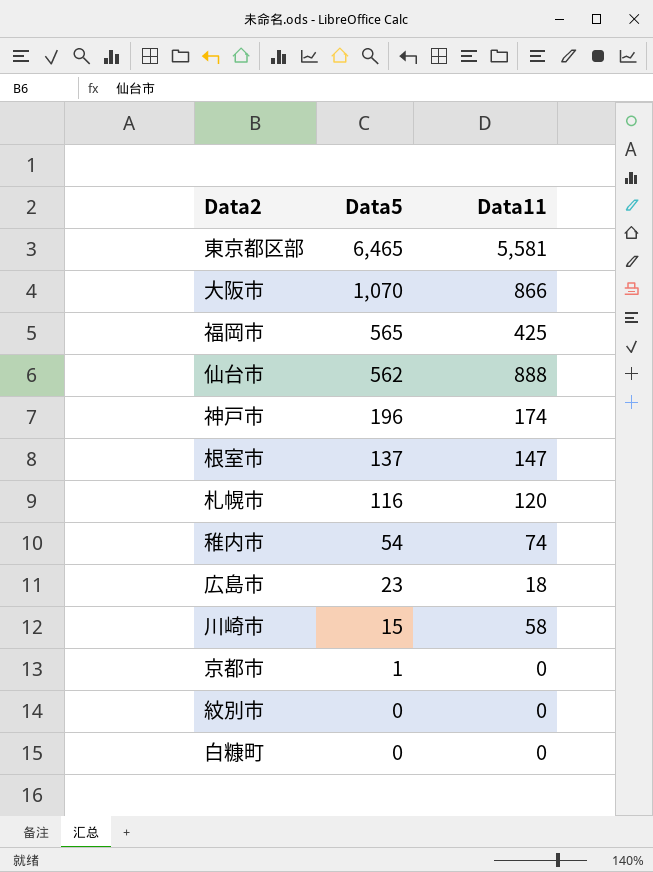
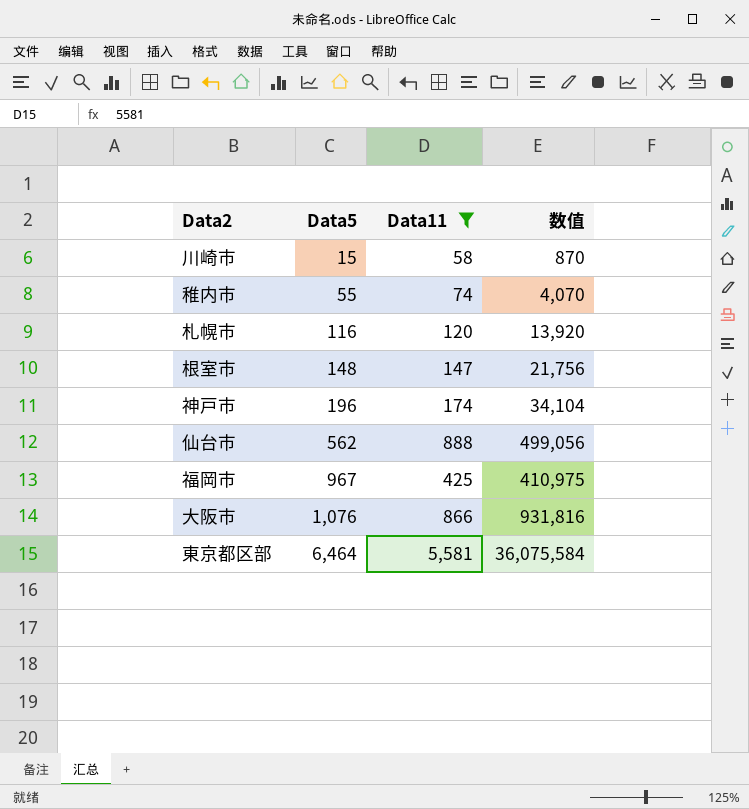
filter: none -> Data11 >= 58
row order: Data5 descending -> Data5 ascending
column 数值 | formula: none -> [Data5] * [Data11]
稚内市 | Data5: 54 -> 55
根室市 | Data5: 137 -> 148
福岡市 | Data5: 565 -> 967
大阪市 | Data5: 1,070 -> 1,076
東京都区部 | Data5: 6,465 -> 6,464

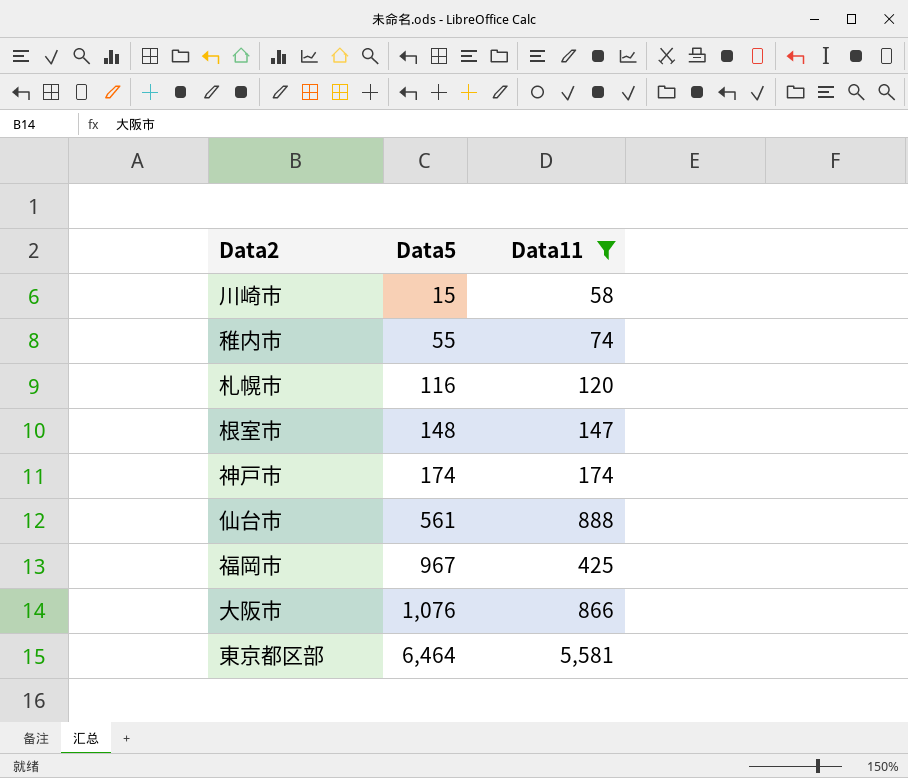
column 数值 | formula: [Data5] * [Data11] -> none
神戸市 | Data5: 196 -> 174
仙台市 | Data5: 562 -> 561

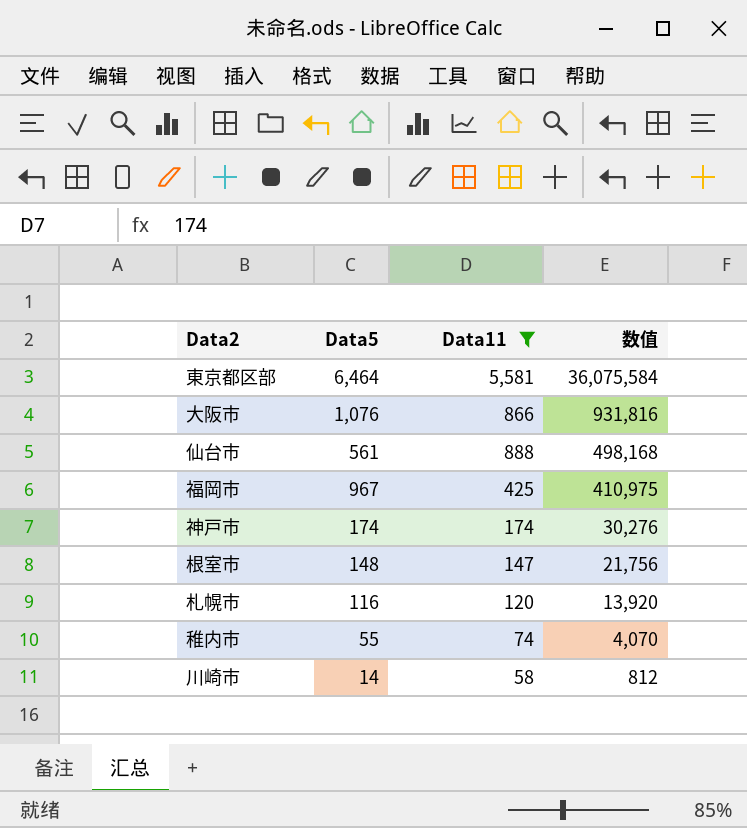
row order: Data5 ascending -> 数值 descending
column 数值 | formula: none -> [Data5] * [Data11]
川崎市 | Data5: 15 -> 14

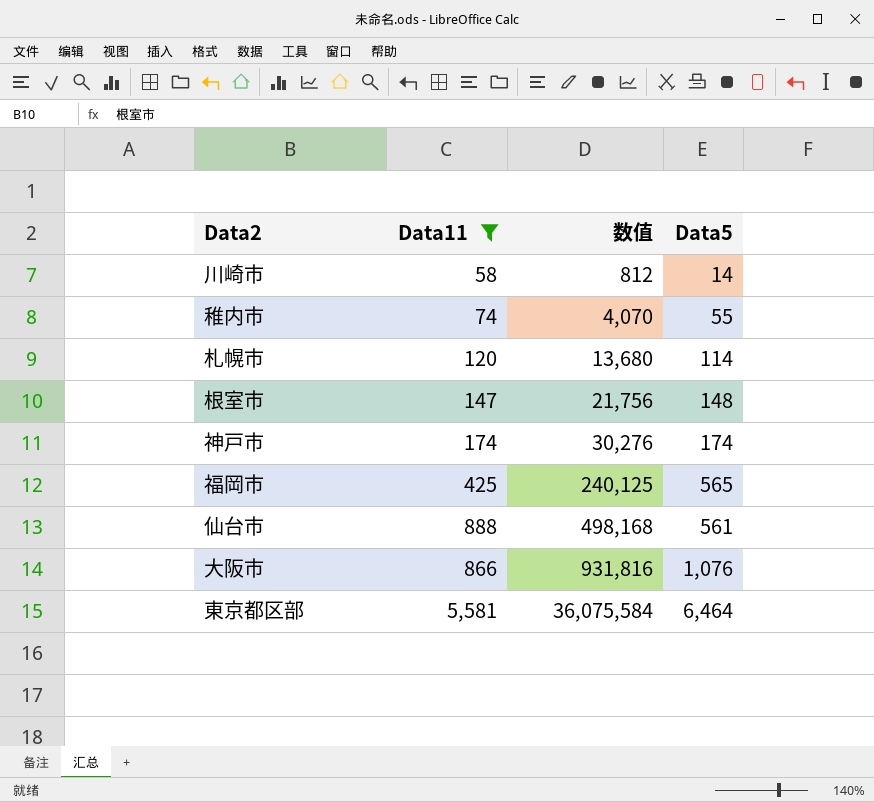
row order: 数值 descending -> 数值 ascending
column Data5 | position: 2 -> 4
札幌市 | 数值: 13,920 -> 13,680
札幌市 | Data5: 116 -> 114
福岡市 | 数值: 410,975 -> 240,125
福岡市 | Data5: 967 -> 565

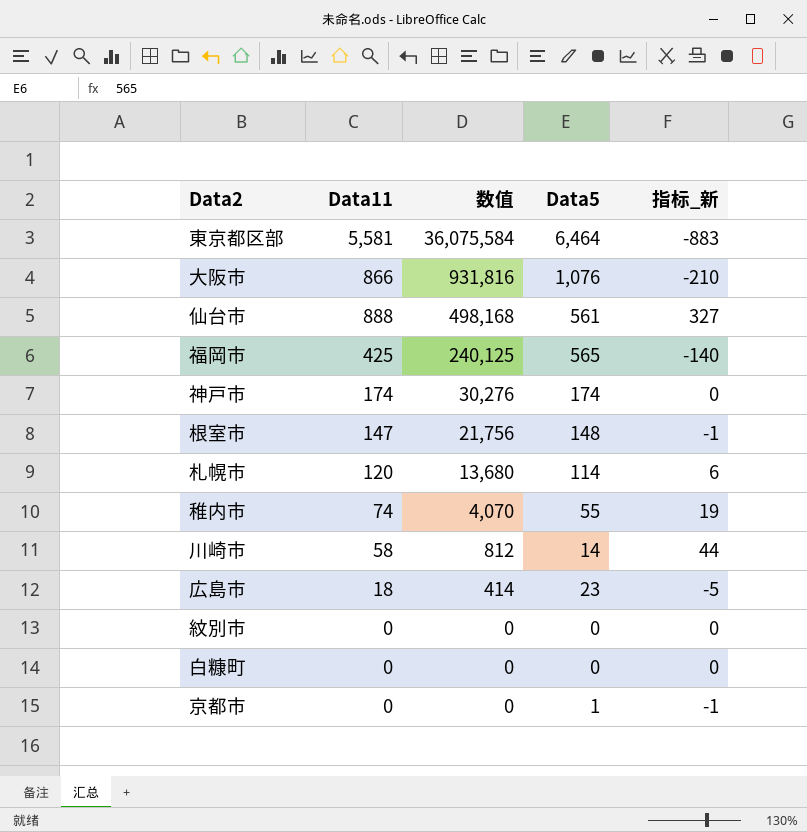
filter: Data11 >= 58 -> none
row order: 数值 ascending -> 数值 descending
column 指标_新 | formula: none -> [Data11] - [Data5]

